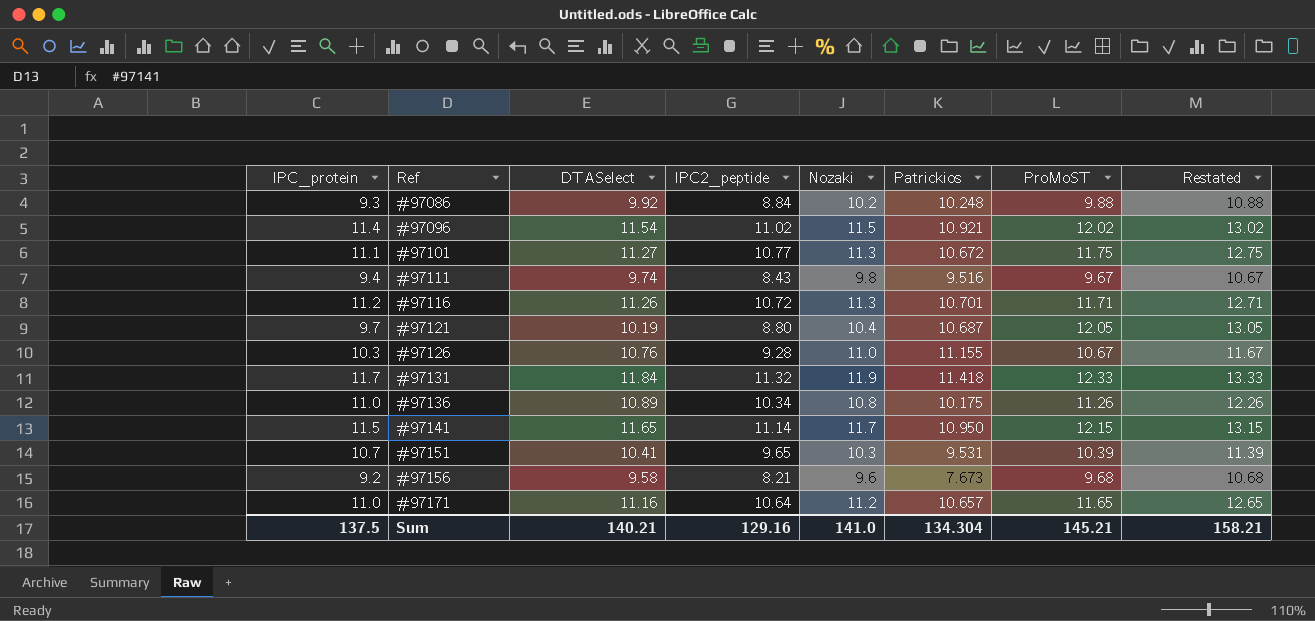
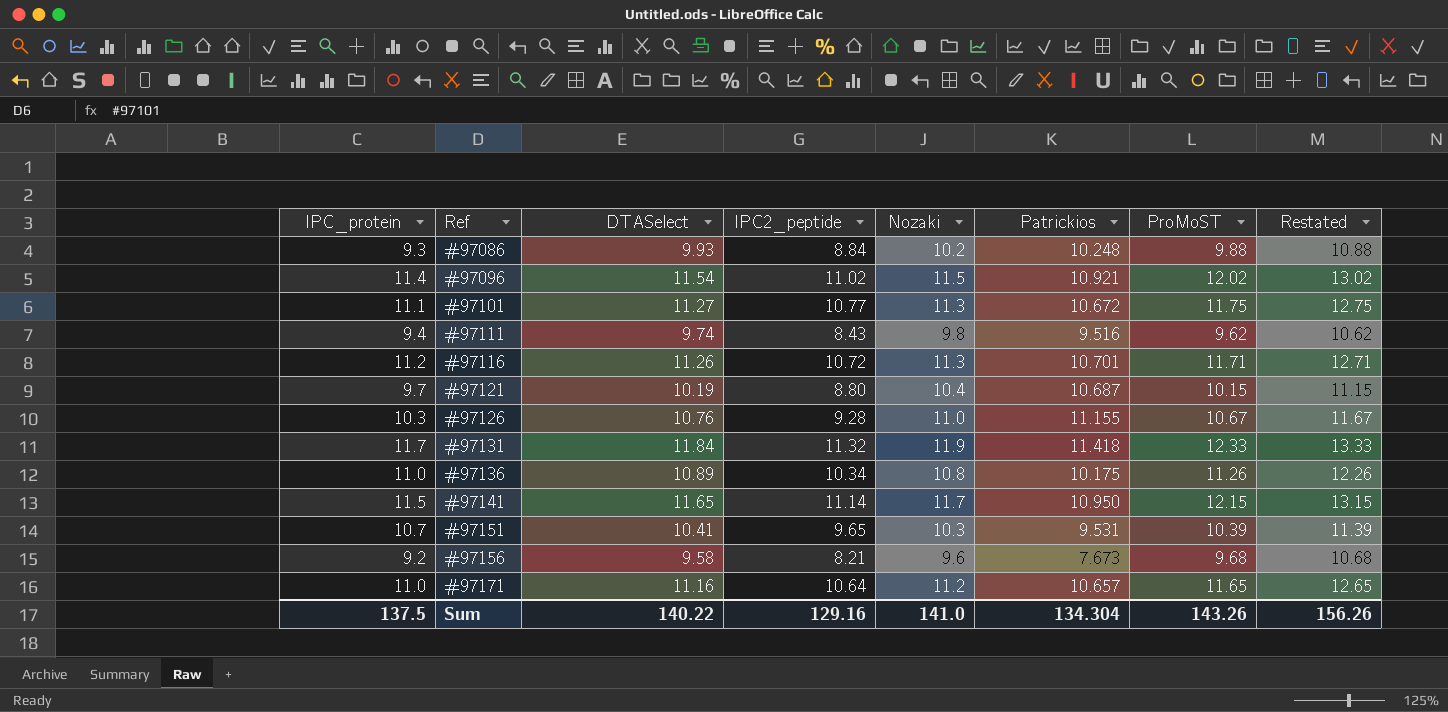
#97086 | DTASelect: 9.92 -> 9.93
#97111 | ProMoST: 9.67 -> 9.62
#97111 | Restated: 10.67 -> 10.62
#97121 | ProMoST: 12.05 -> 10.15
#97121 | Restated: 13.05 -> 11.15
Sum | DTASelect: 140.21 -> 140.22
Sum | ProMoST: 145.21 -> 143.26
Sum | Restated: 158.21 -> 156.26

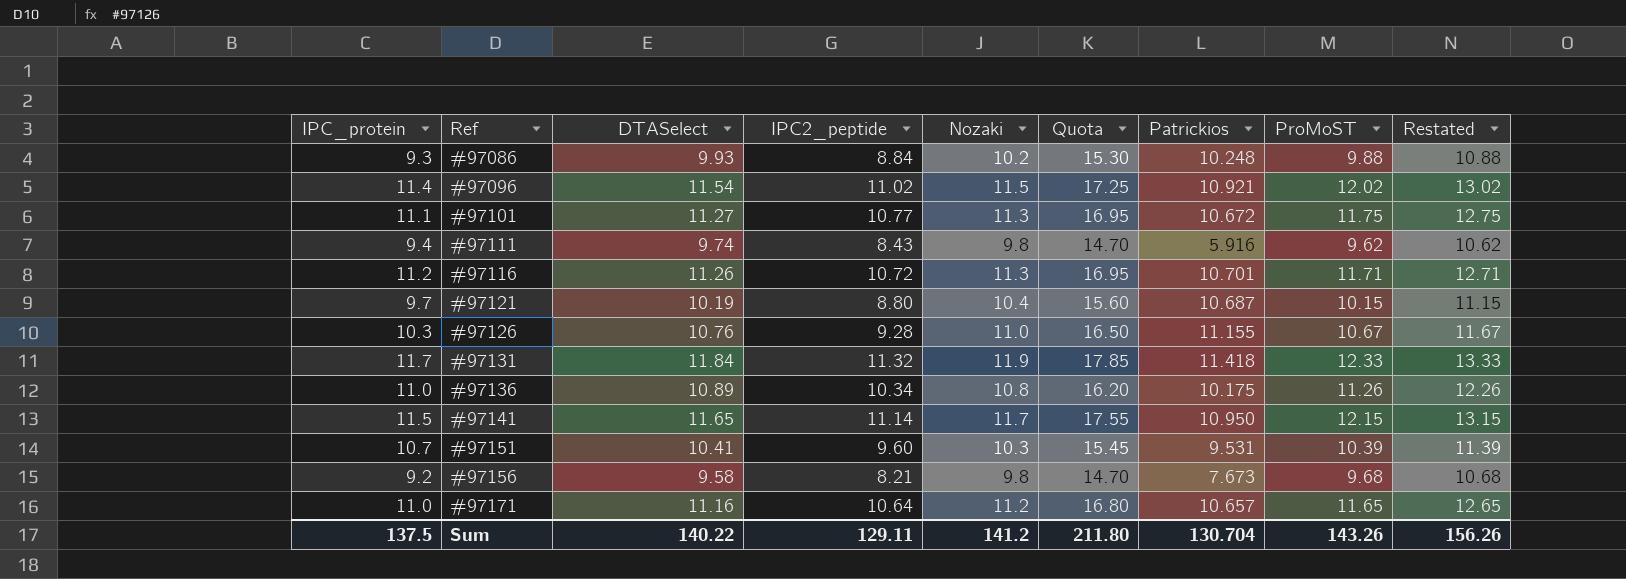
column Quota | formula: none -> [Nozaki] * 1.5
#97111 | Patrickios: 9.516 -> 5.916
#97151 | IPC2_peptide: 9.65 -> 9.60
#97156 | Nozaki: 9.6 -> 9.8
Sum | IPC2_peptide: 129.16 -> 129.11
Sum | Nozaki: 141.0 -> 141.2
Sum | Patrickios: 134.304 -> 130.704

